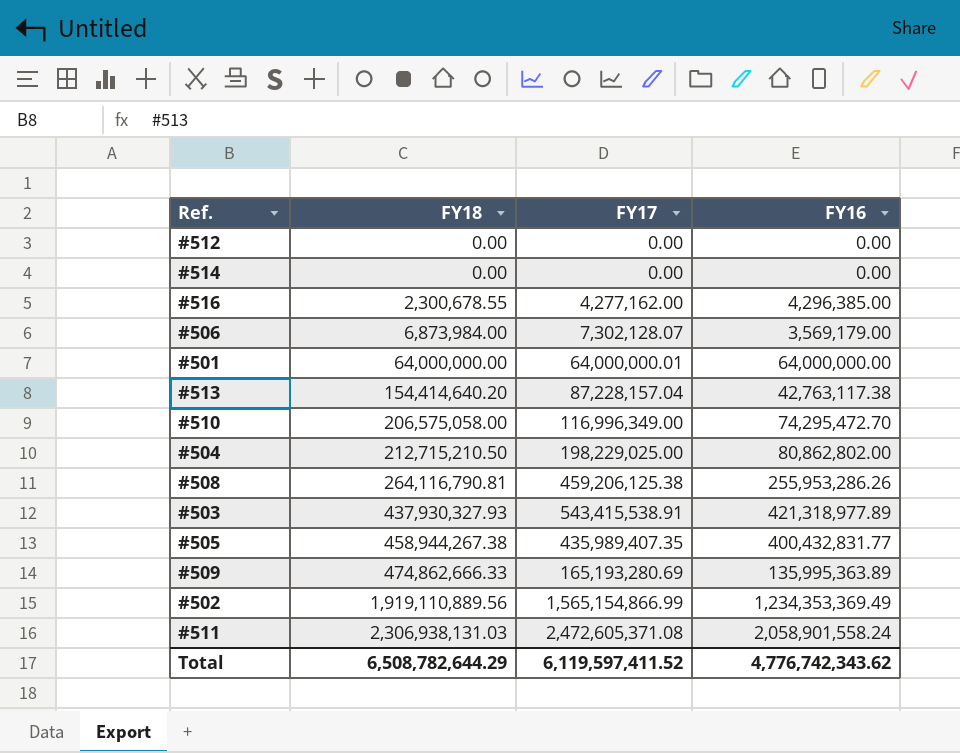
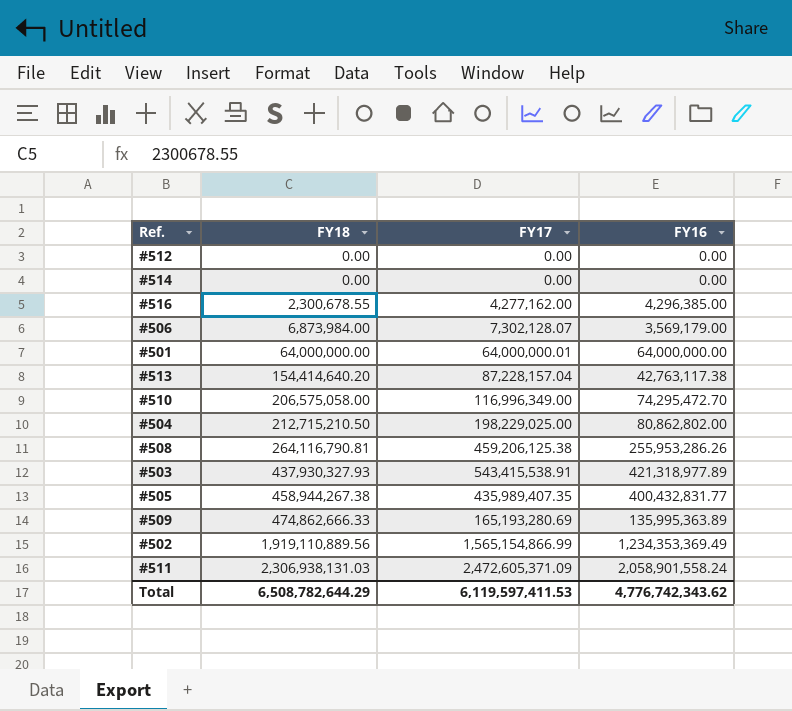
#511 | FY17: 2,472,605,371.08 -> 2,472,605,371.09
Total | FY17: 6,119,597,411.52 -> 6,119,597,411.53

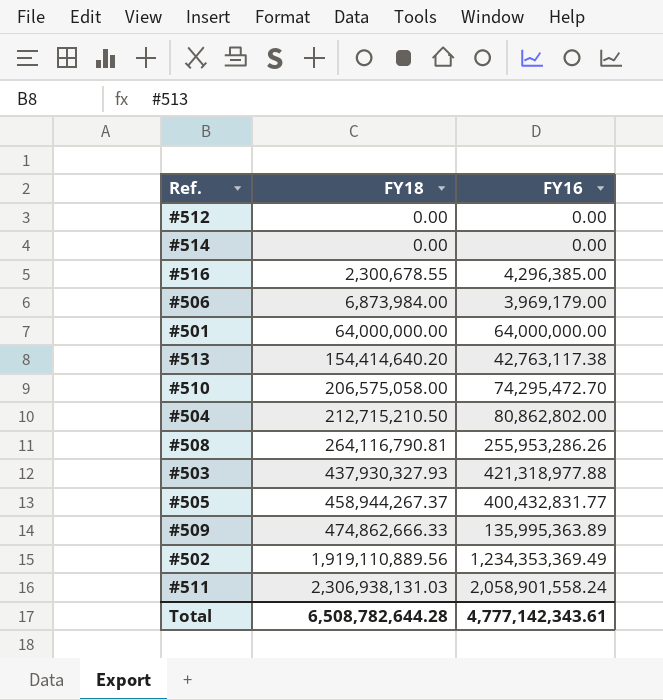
column FY17 | position: 3 -> none
#506 | FY16: 3,569,179.00 -> 3,969,179.00
#503 | FY16: 421,318,977.89 -> 421,318,977.88
#505 | FY18: 458,944,267.38 -> 458,944,267.37
Total | FY18: 6,508,782,644.29 -> 6,508,782,644.28
Total | FY16: 4,776,742,343.62 -> 4,777,142,343.61

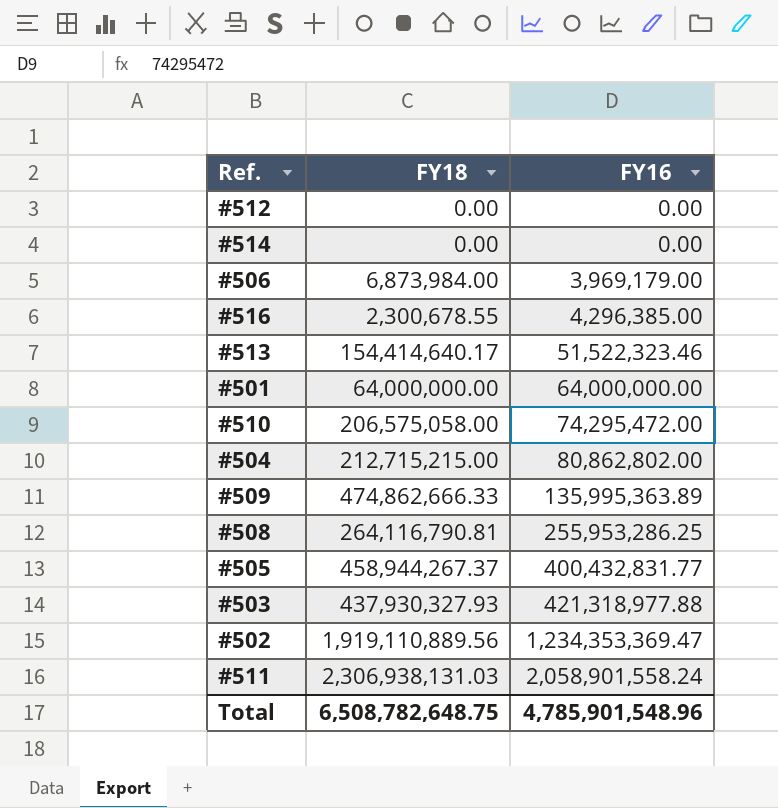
row order: FY18 ascending -> FY16 ascending
#513 | FY18: 154,414,640.20 -> 154,414,640.17
#513 | FY16: 42,763,117.38 -> 51,522,323.46
#510 | FY16: 74,295,472.70 -> 74,295,472.00
#504 | FY18: 212,715,210.50 -> 212,715,215.00
#508 | FY16: 255,953,286.26 -> 255,953,286.25
#502 | FY16: 1,234,353,369.49 -> 1,234,353,369.47
Total | FY18: 6,508,782,644.28 -> 6,508,782,648.75
Total | FY16: 4,777,142,343.61 -> 4,785,901,548.96

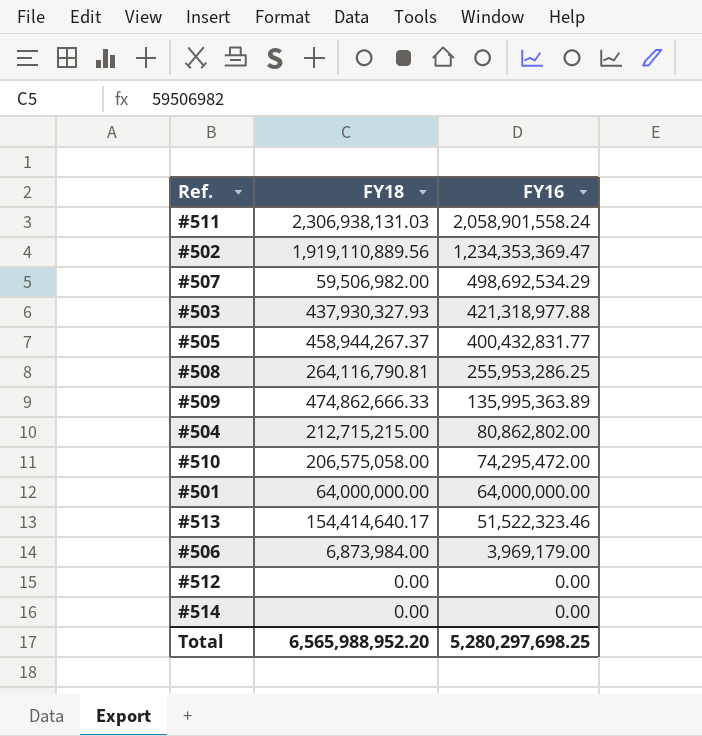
row order: FY16 ascending -> FY16 descending
row #516: 2,300,678.55 | 4,296,385.00 -> none
row #507: none -> 59,506,982.00 | 498,692,534.29
Total | FY18: 6,508,782,648.75 -> 6,565,988,952.20
Total | FY16: 4,785,901,548.96 -> 5,280,297,698.25

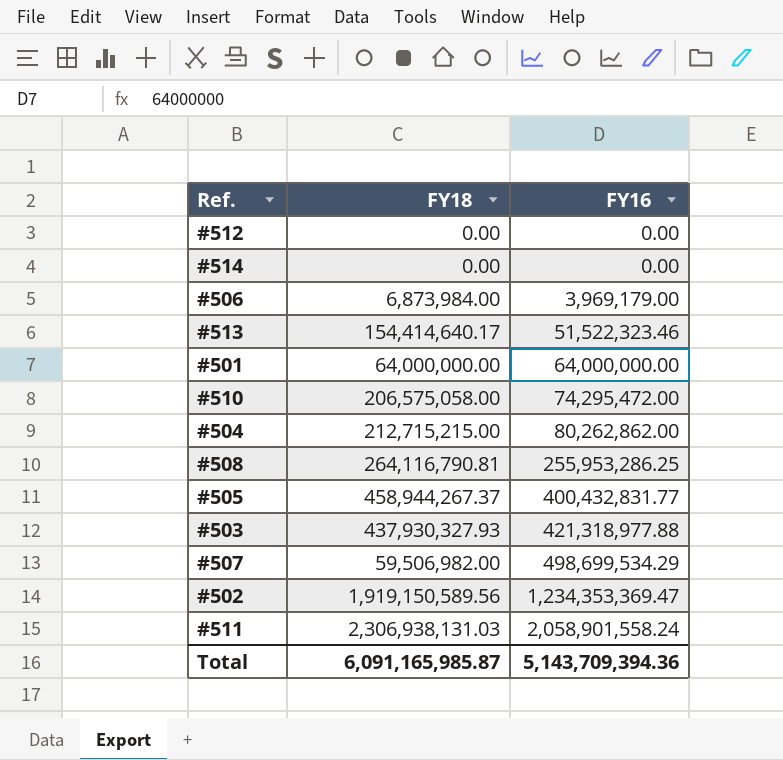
row order: FY16 descending -> FY16 ascending
row #509: 474,862,666.33 | 135,995,363.89 -> none
#504 | FY16: 80,862,802.00 -> 80,262,862.00
#507 | FY16: 498,692,534.29 -> 498,699,534.29
#502 | FY18: 1,919,110,889.56 -> 1,919,150,589.56
Total | FY18: 6,565,988,952.20 -> 6,091,165,985.87
Total | FY16: 5,280,297,698.25 -> 5,143,709,394.36

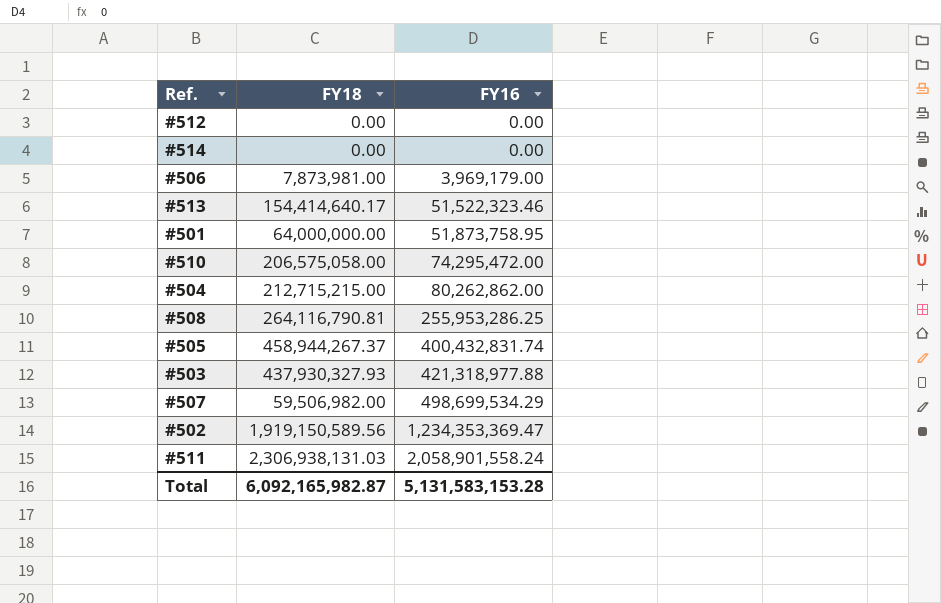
#506 | FY18: 6,873,984.00 -> 7,873,981.00
#501 | FY16: 64,000,000.00 -> 51,873,758.95
#505 | FY16: 400,432,831.77 -> 400,432,831.74
Total | FY18: 6,091,165,985.87 -> 6,092,165,982.87
Total | FY16: 5,143,709,394.36 -> 5,131,583,153.28

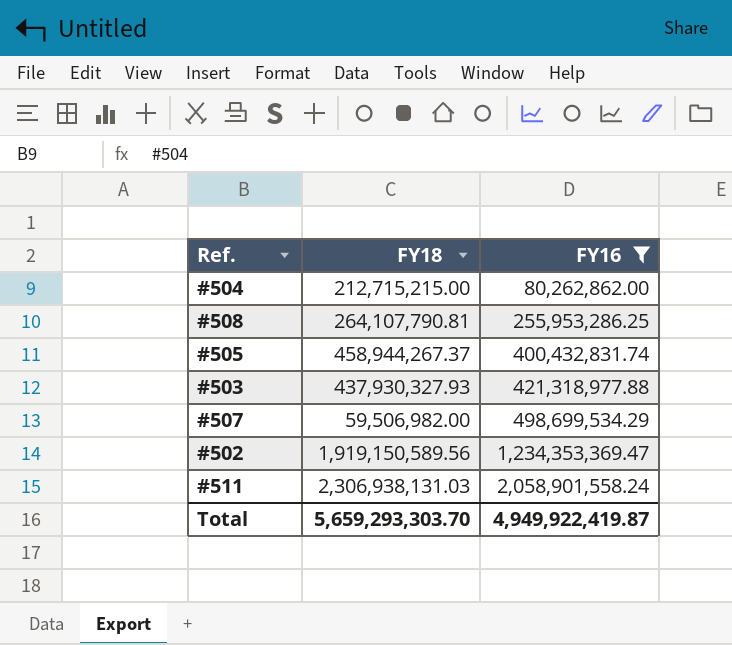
filter: none -> FY16 >= 80,262,862.00
#508 | FY18: 264,116,790.81 -> 264,107,790.81
Total | FY18: 6,092,165,982.87 -> 5,659,293,303.70
Total | FY16: 5,131,583,153.28 -> 4,949,922,419.87

